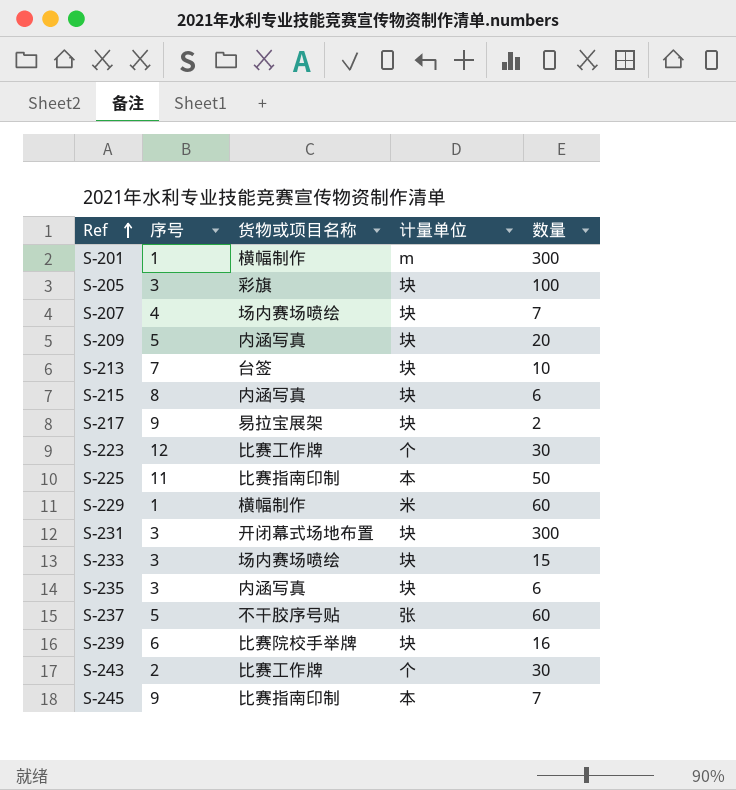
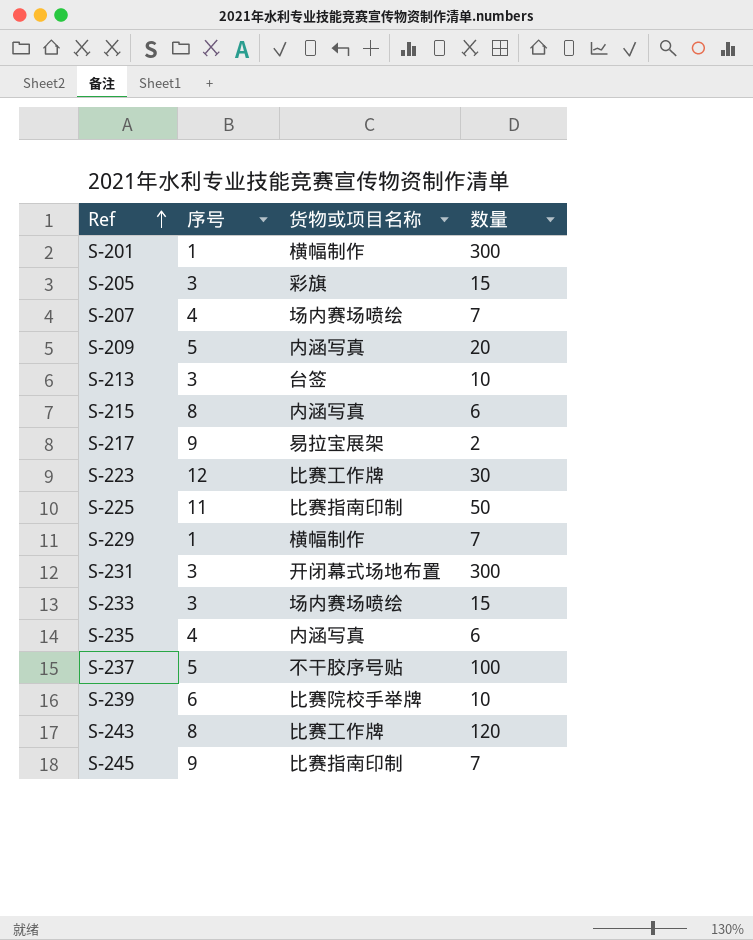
column 计量单位 | position: 4 -> none
S-205 | 数量: 100 -> 15
S-213 | 序号: 7 -> 3
S-229 | 数量: 60 -> 7
S-235 | 序号: 3 -> 4
S-237 | 数量: 60 -> 100
S-239 | 数量: 16 -> 10
S-243 | 序号: 2 -> 8
S-243 | 数量: 30 -> 120

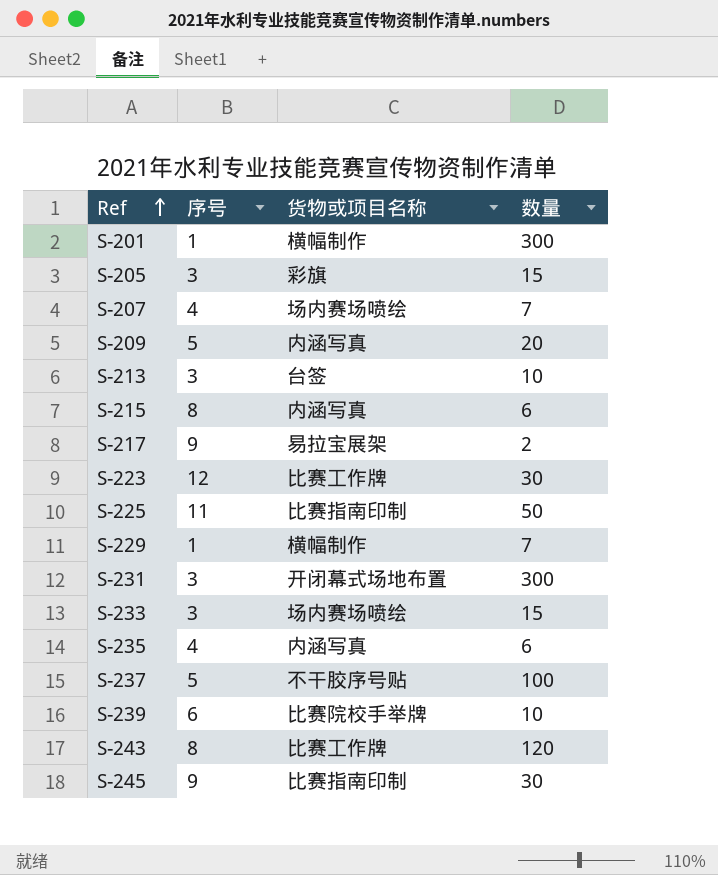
S-245 | 数量: 7 -> 30

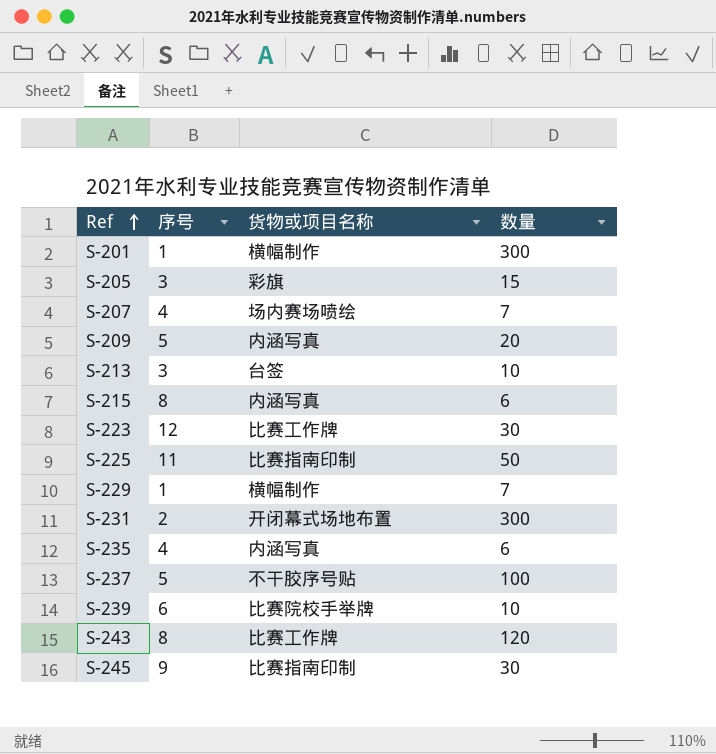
row S-217: 9 | 易拉宝展架 | 2 -> none
row S-233: 3 | 场内赛场喷绘 | 15 -> none
S-231 | 序号: 3 -> 2

